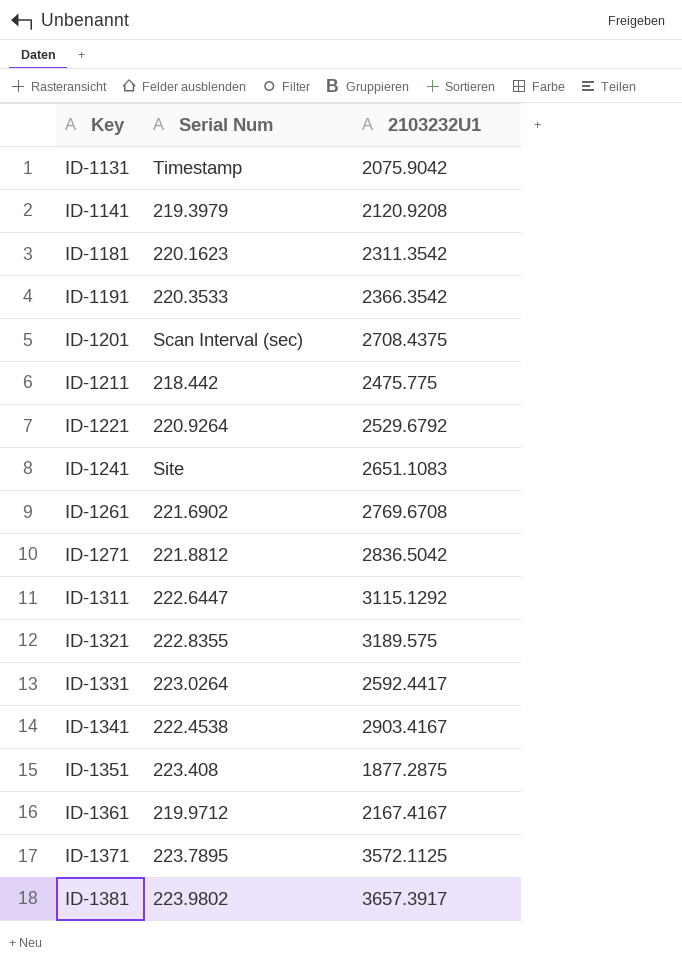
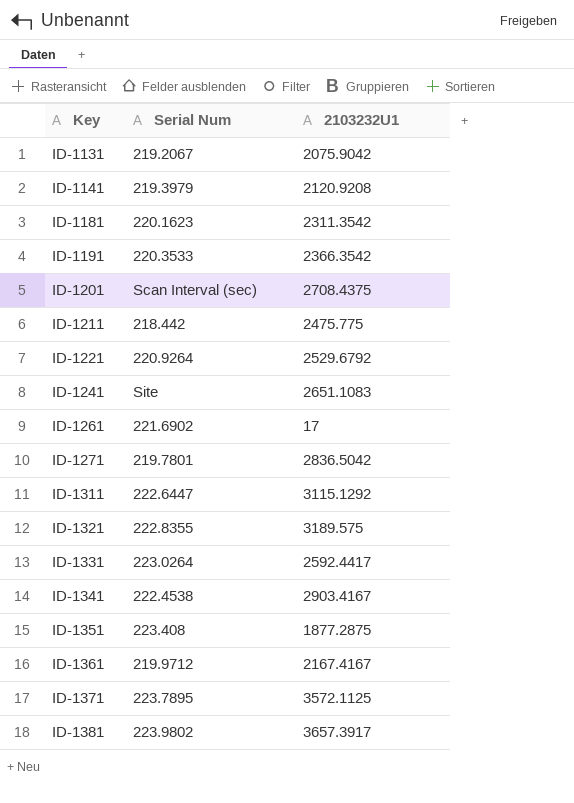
ID-1131 | Serial Num: Timestamp -> 219.2067
ID-1261 | 2103232U1: 2769.6708 -> 17
ID-1271 | Serial Num: 221.8812 -> 219.7801

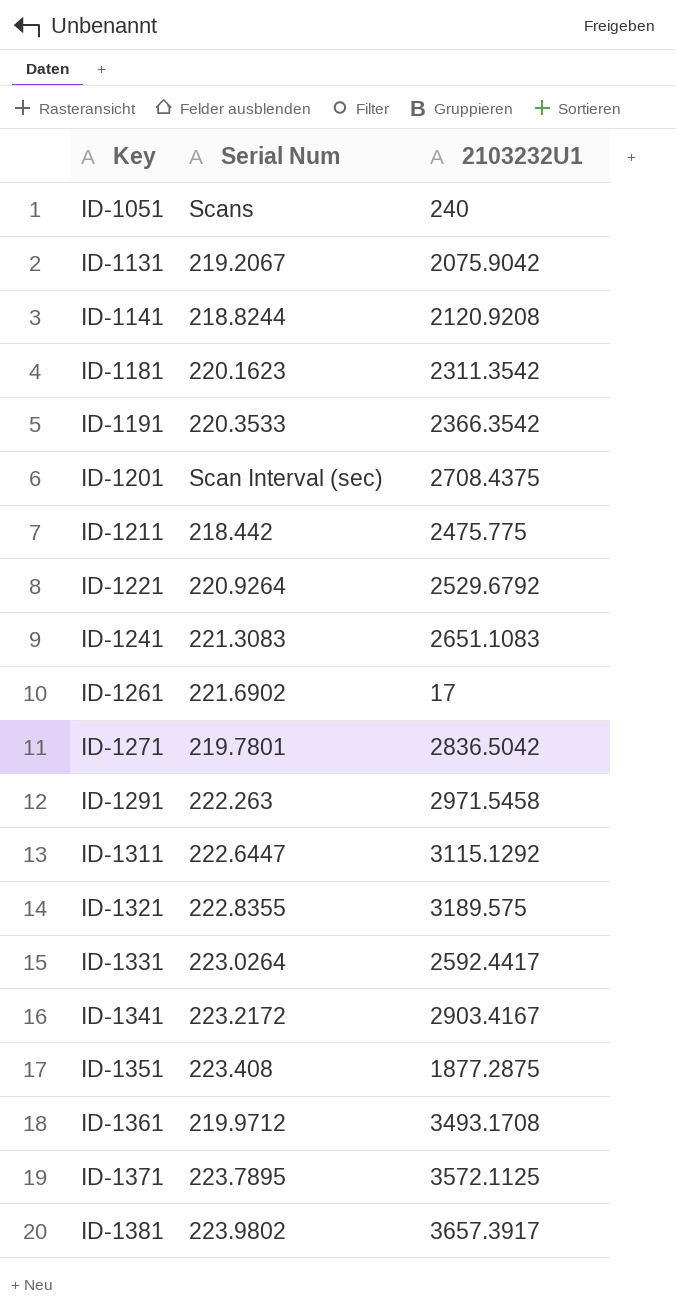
row ID-1051: none -> Scans | 240
ID-1141 | Serial Num: 219.3979 -> 218.8244
ID-1241 | Serial Num: Site -> 221.3083
row ID-1291: none -> 222.263 | 2971.5458
ID-1341 | Serial Num: 222.4538 -> 223.2172
ID-1361 | 2103232U1: 2167.4167 -> 3493.1708

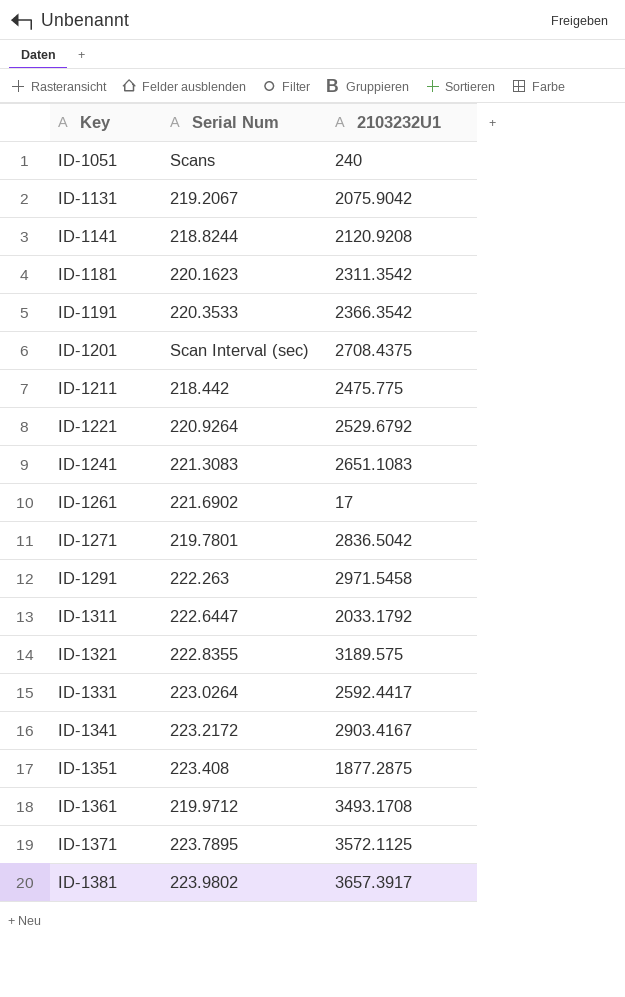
ID-1311 | 2103232U1: 3115.1292 -> 2033.1792

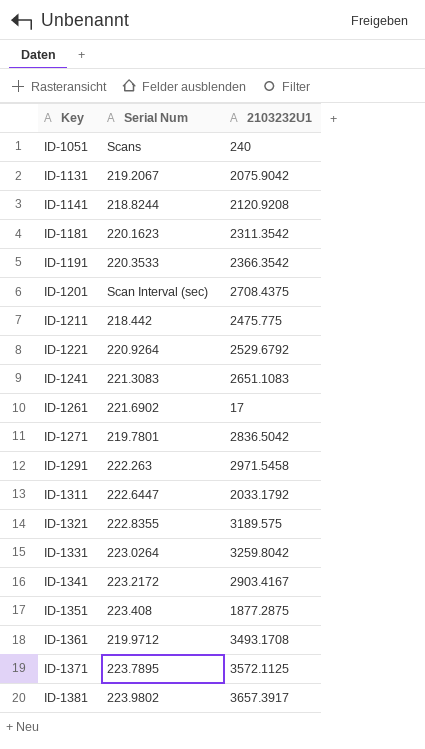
ID-1331 | 2103232U1: 2592.4417 -> 3259.8042

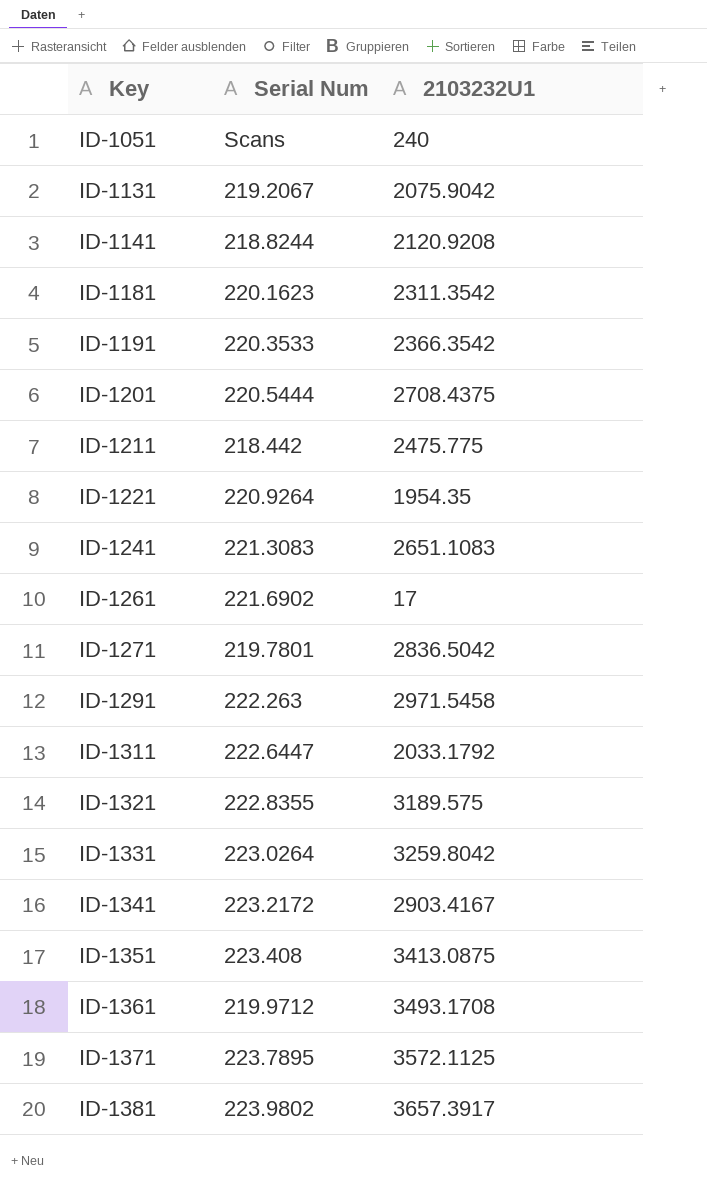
ID-1201 | Serial Num: Scan Interval (sec) -> 220.5444
ID-1221 | 2103232U1: 2529.6792 -> 1954.35
ID-1351 | 2103232U1: 1877.2875 -> 3413.0875

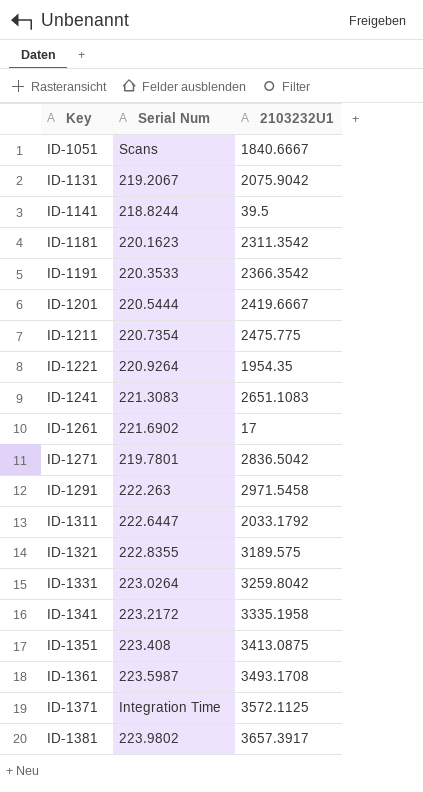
ID-1051 | 2103232U1: 240 -> 1840.6667
ID-1141 | 2103232U1: 2120.9208 -> 39.5
ID-1201 | 2103232U1: 2708.4375 -> 2419.6667
ID-1211 | Serial Num: 218.442 -> 220.7354
ID-1341 | 2103232U1: 2903.4167 -> 3335.1958
ID-1361 | Serial Num: 219.9712 -> 223.5987
ID-1371 | Serial Num: 223.7895 -> Integration Time

